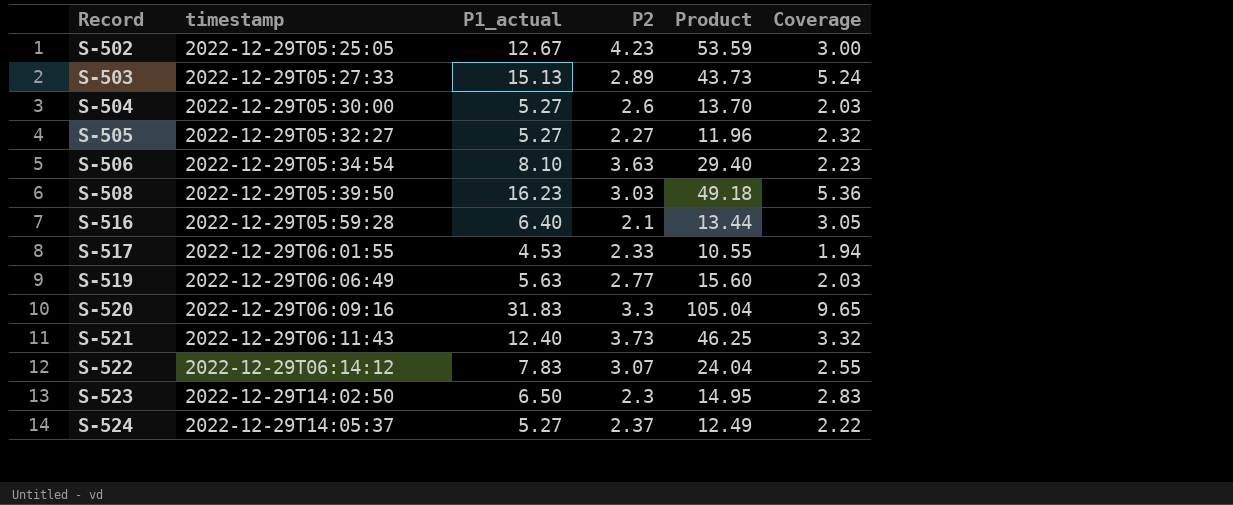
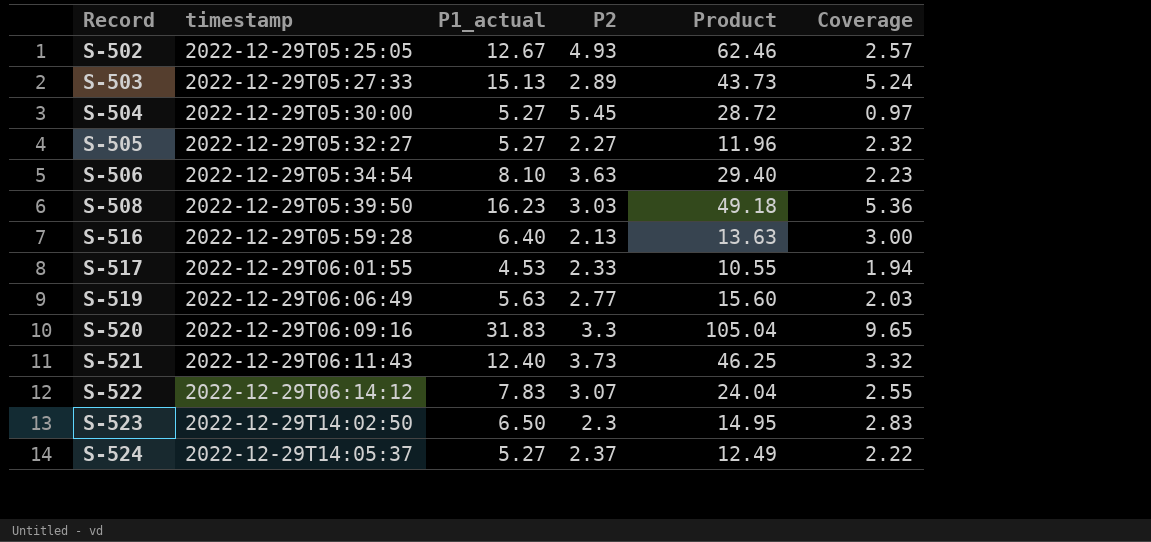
S-502 | P2: 4.23 -> 4.93
S-502 | Product: 53.59 -> 62.46
S-502 | Coverage: 3.00 -> 2.57
S-504 | P2: 2.6 -> 5.45
S-504 | Product: 13.70 -> 28.72
S-504 | Coverage: 2.03 -> 0.97
S-516 | P2: 2.1 -> 2.13
S-516 | Product: 13.44 -> 13.63
S-516 | Coverage: 3.05 -> 3.00

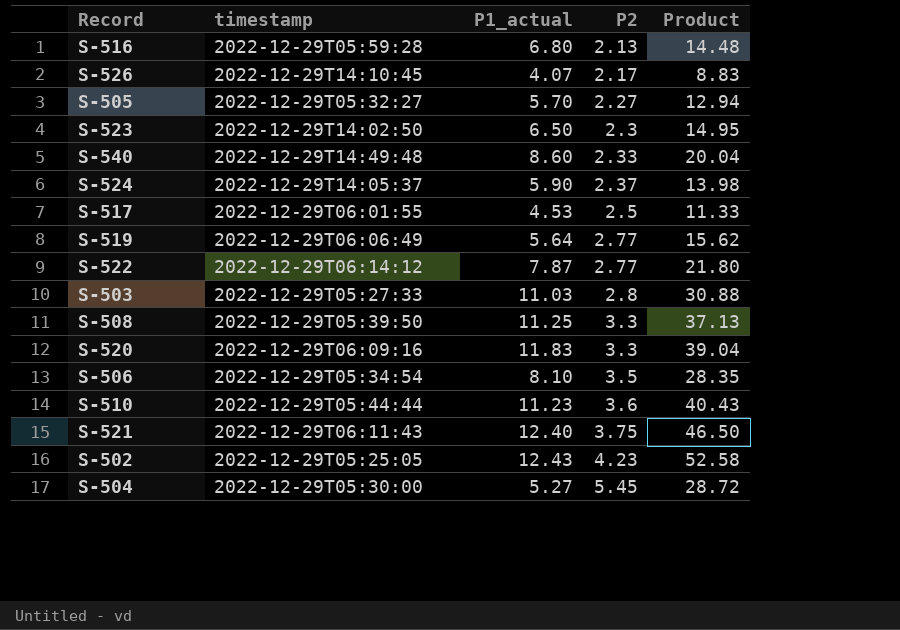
row order: Record ascending -> P2 ascending
column Coverage | formula: [P1_actual] / [P2] -> none
S-516 | P1_actual: 6.40 -> 6.80
S-516 | Product: 13.63 -> 14.48
row S-526: none -> 2022-12-29T14:10:45 | 4.07 | 2.17 | 8.83
S-505 | P1_actual: 5.27 -> 5.70
S-505 | Product: 11.96 -> 12.94
row S-540: none -> 2022-12-29T14:49:48 | 8.60 | 2.33 | 20.04
S-524 | P1_actual: 5.27 -> 5.90
S-524 | Product: 12.49 -> 13.98
S-517 | P2: 2.33 -> 2.5
S-517 | Product: 10.55 -> 11.33
S-519 | P1_actual: 5.63 -> 5.64
S-519 | Product: 15.60 -> 15.62
S-522 | P1_actual: 7.83 -> 7.87
S-522 | P2: 3.07 -> 2.77
S-522 | Product: 24.04 -> 21.80
S-503 | P1_actual: 15.13 -> 11.03
S-503 | P2: 2.89 -> 2.8
S-503 | Product: 43.73 -> 30.88
S-508 | P1_actual: 16.23 -> 11.25
S-508 | P2: 3.03 -> 3.3
S-508 | Product: 49.18 -> 37.13
S-520 | P1_actual: 31.83 -> 11.83
S-520 | Product: 105.04 -> 39.04
S-506 | P2: 3.63 -> 3.5
S-506 | Product: 29.40 -> 28.35
row S-510: none -> 2022-12-29T05:44:44 | 11.23 | 3.6 | 40.43
S-521 | P2: 3.73 -> 3.75
S-521 | Product: 46.25 -> 46.50
S-502 | P1_actual: 12.67 -> 12.43
S-502 | P2: 4.93 -> 4.23
S-502 | Product: 62.46 -> 52.58

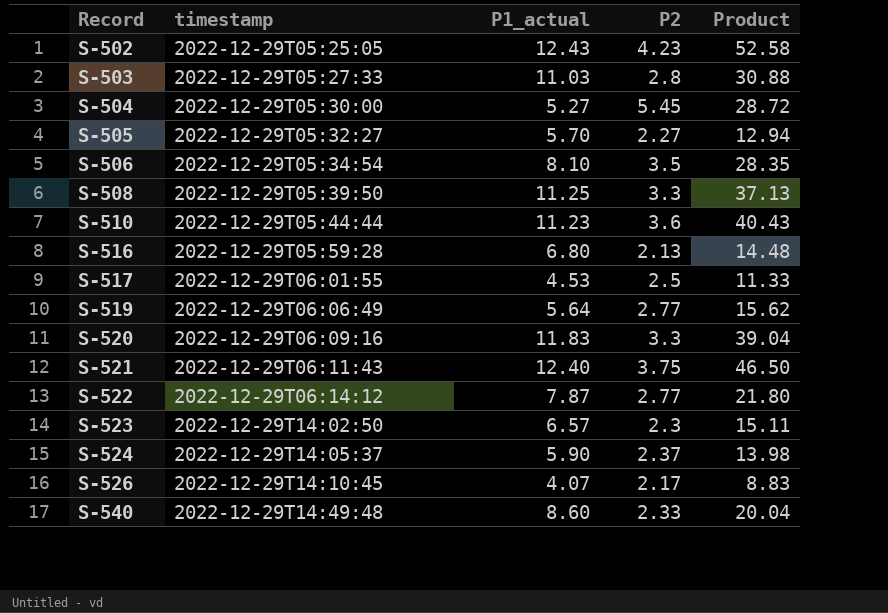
row order: P2 ascending -> Record ascending
S-523 | P1_actual: 6.50 -> 6.57
S-523 | Product: 14.95 -> 15.11

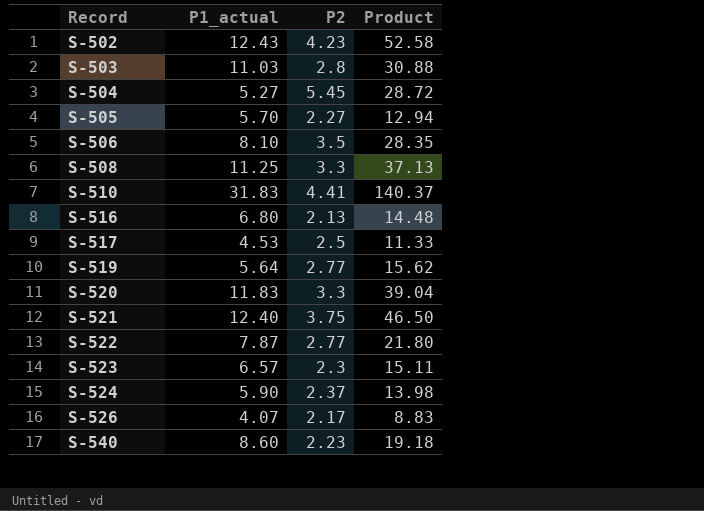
column timestamp | position: 2 -> none
S-510 | P1_actual: 11.23 -> 31.83
S-510 | P2: 3.6 -> 4.41
S-510 | Product: 40.43 -> 140.37
S-540 | P2: 2.33 -> 2.23
S-540 | Product: 20.04 -> 19.18

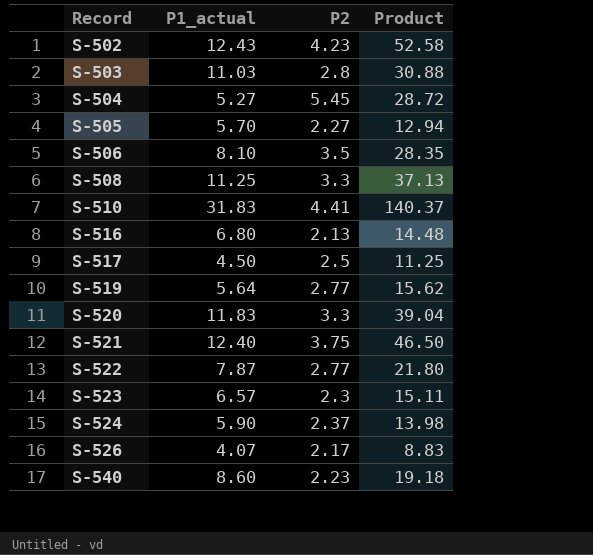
S-517 | P1_actual: 4.53 -> 4.50
S-517 | Product: 11.33 -> 11.25

